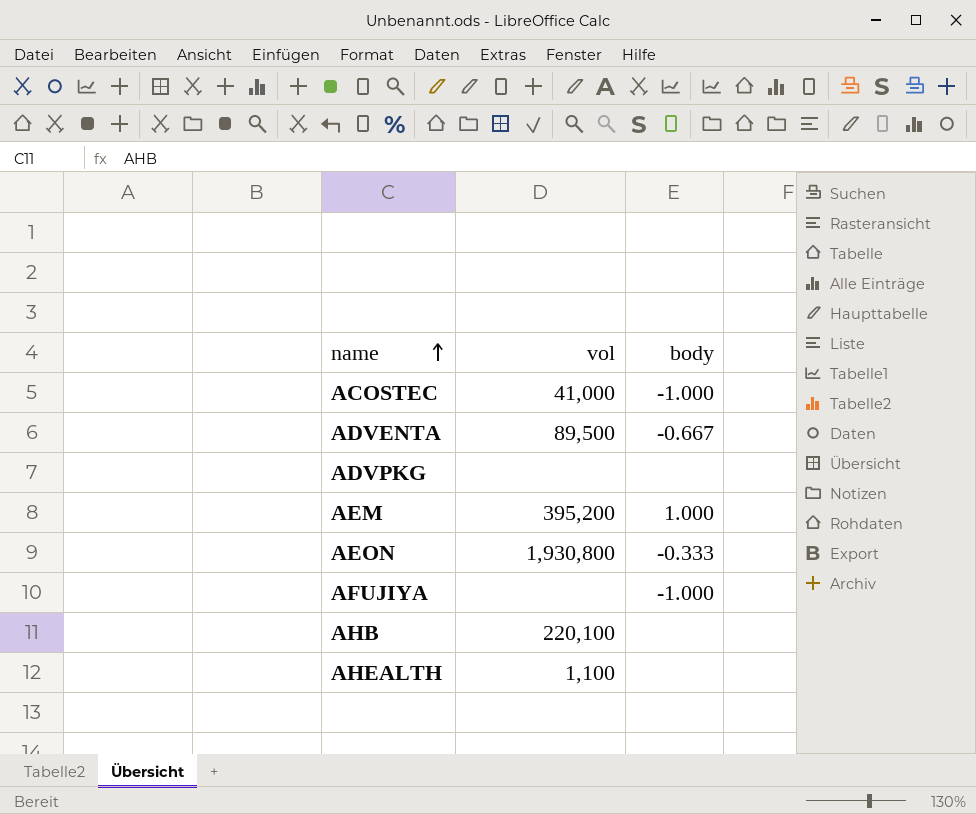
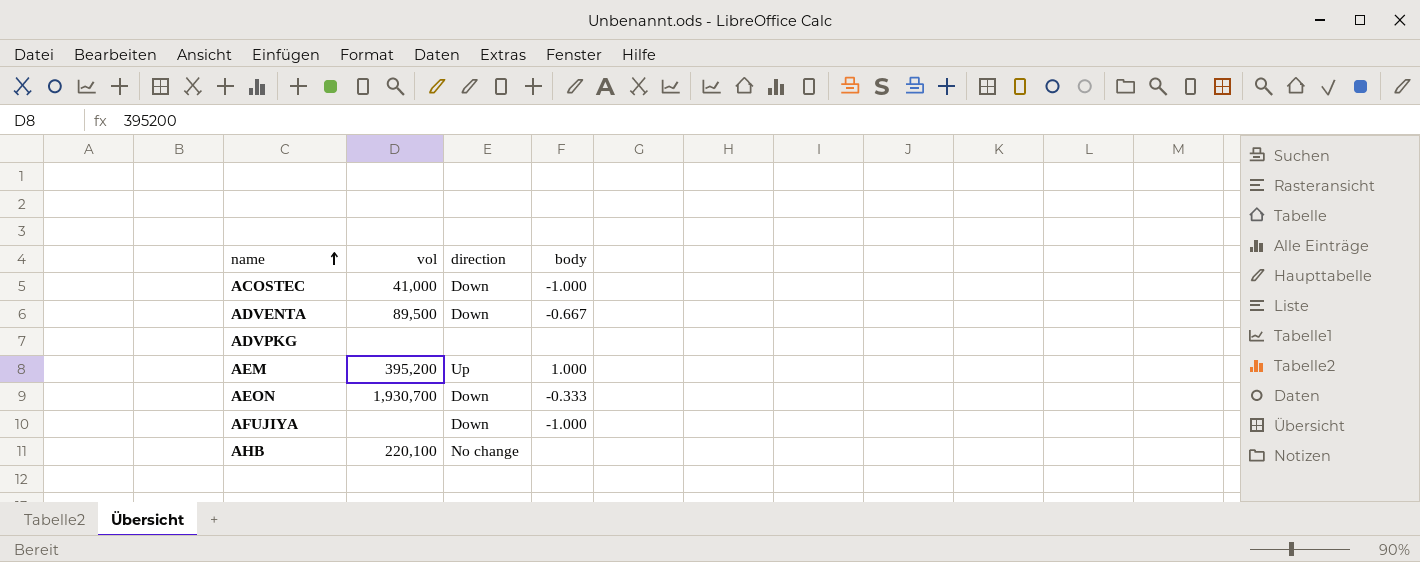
column direction | position: none -> 3
row AHEALTH: 1,100 | none -> none
AEON | vol: 1,930,800 -> 1,930,700

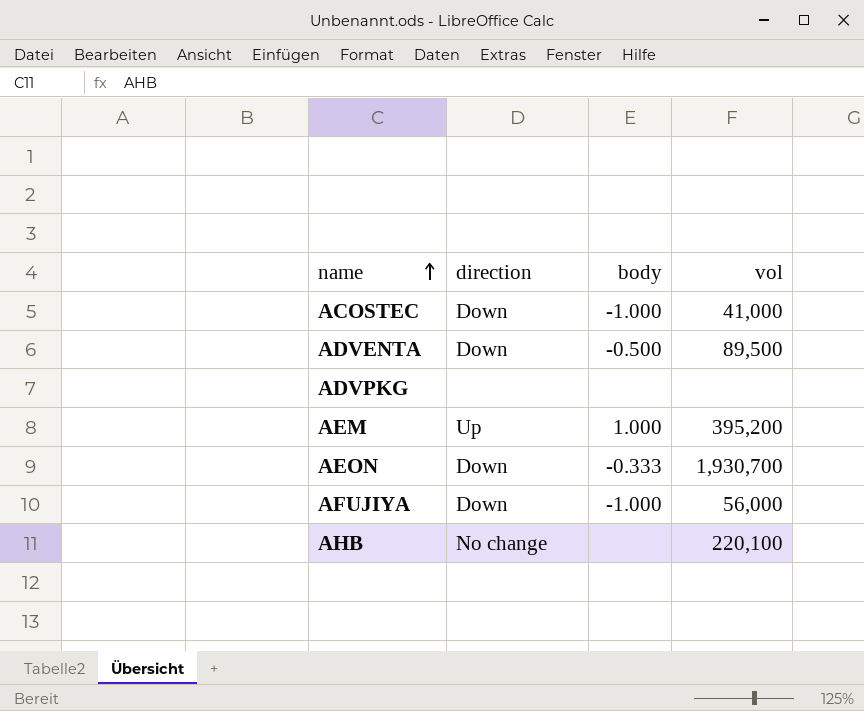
column vol | position: 2 -> 4
ADVENTA | body: -0.667 -> -0.500
AFUJIYA | vol: none -> 56,000

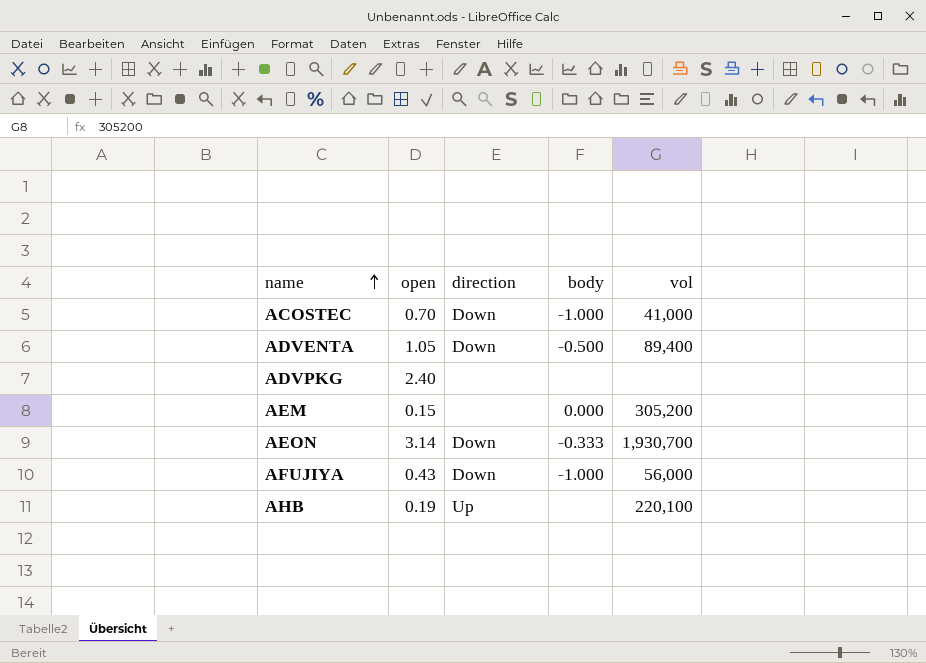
column open | position: none -> 2
ADVENTA | vol: 89,500 -> 89,400
AEM | direction: Up -> none
AEM | body: 1.000 -> 0.000
AEM | vol: 395,200 -> 305,200
AHB | direction: No change -> Up

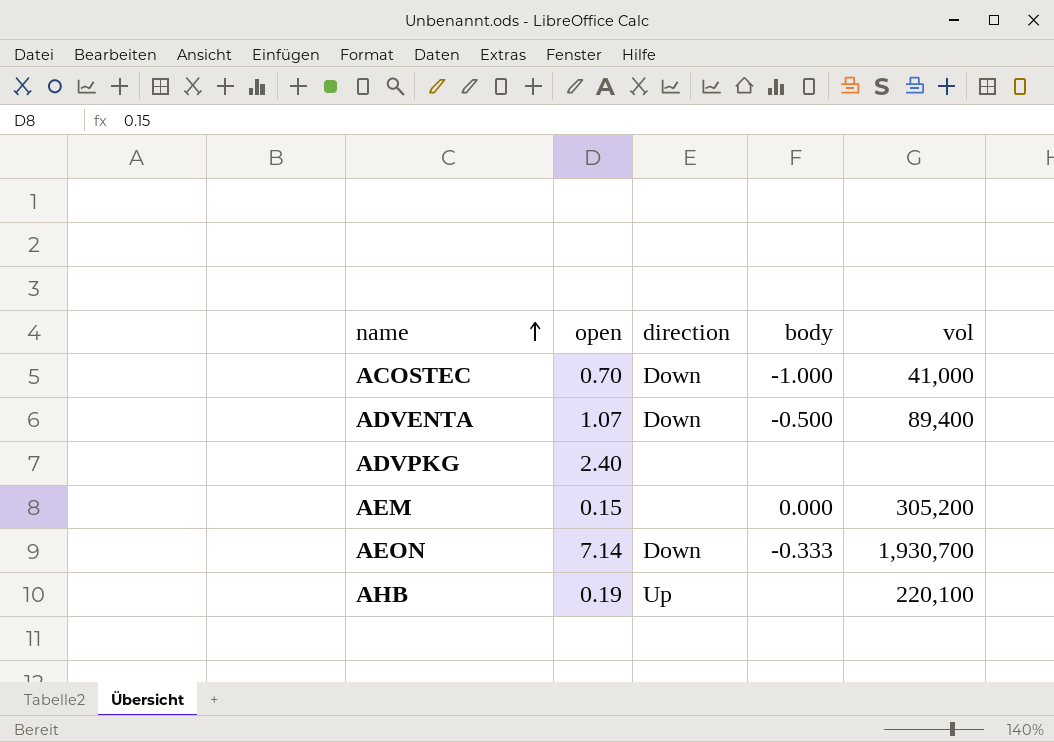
row AFUJIYA: 0.43 | Down | -1.000 | 56,000 -> none
ADVENTA | open: 1.05 -> 1.07
AEON | open: 3.14 -> 7.14

